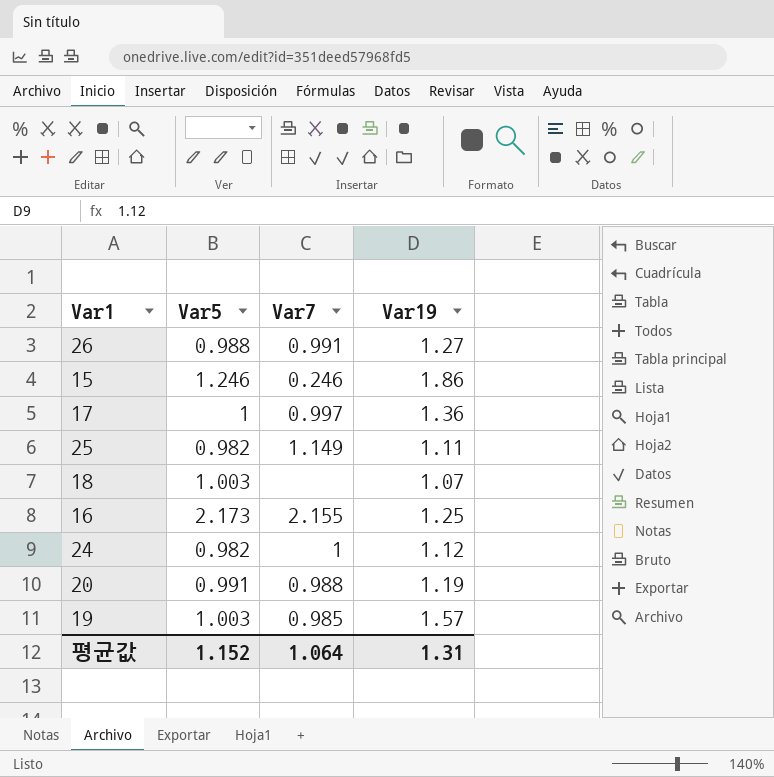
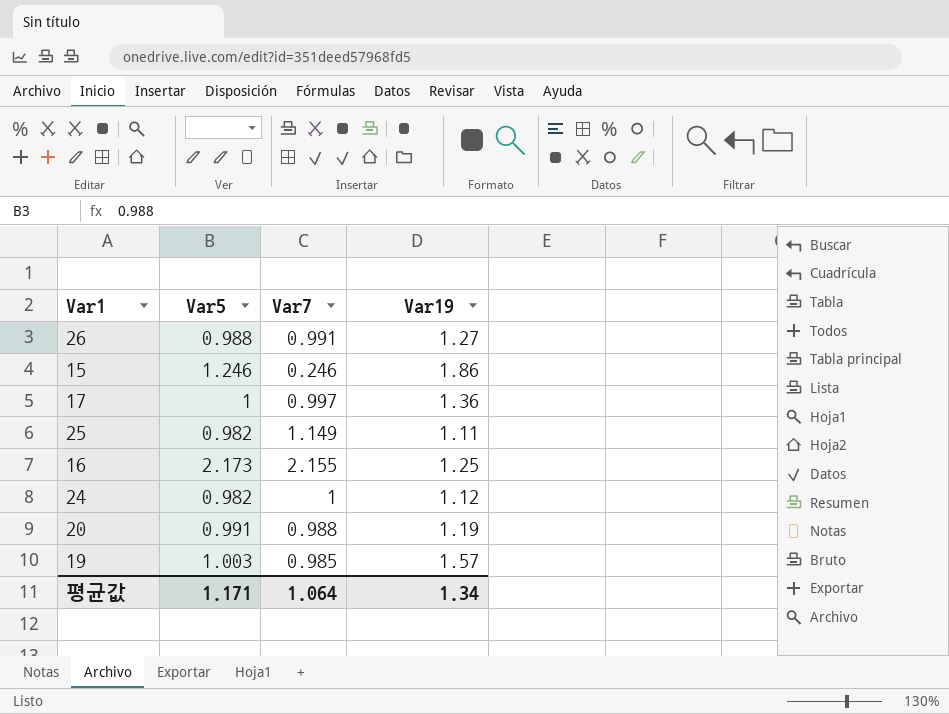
row 18: 1.003 | none | 1.07 -> none
평균값 | Var5: 1.152 -> 1.171
평균값 | Var19: 1.31 -> 1.34

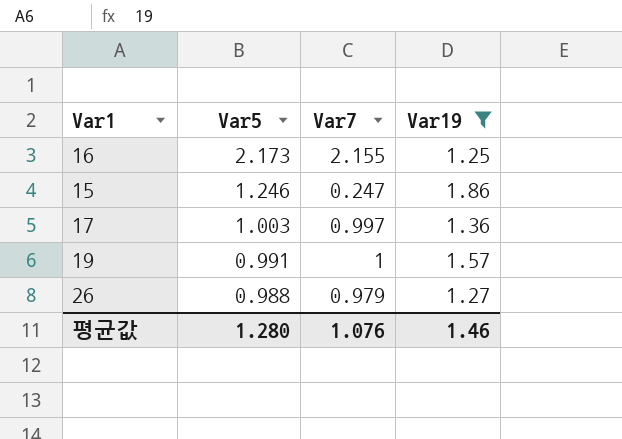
filter: none -> Var19 >= 1.25
row order: none -> Var5 descending
15 | Var7: 0.246 -> 0.247
17 | Var5: 1 -> 1.003
19 | Var5: 1.003 -> 0.991
19 | Var7: 0.985 -> 1
26 | Var7: 0.991 -> 0.979
평균값 | Var5: 1.171 -> 1.280
평균값 | Var7: 1.064 -> 1.076
평균값 | Var19: 1.34 -> 1.46

